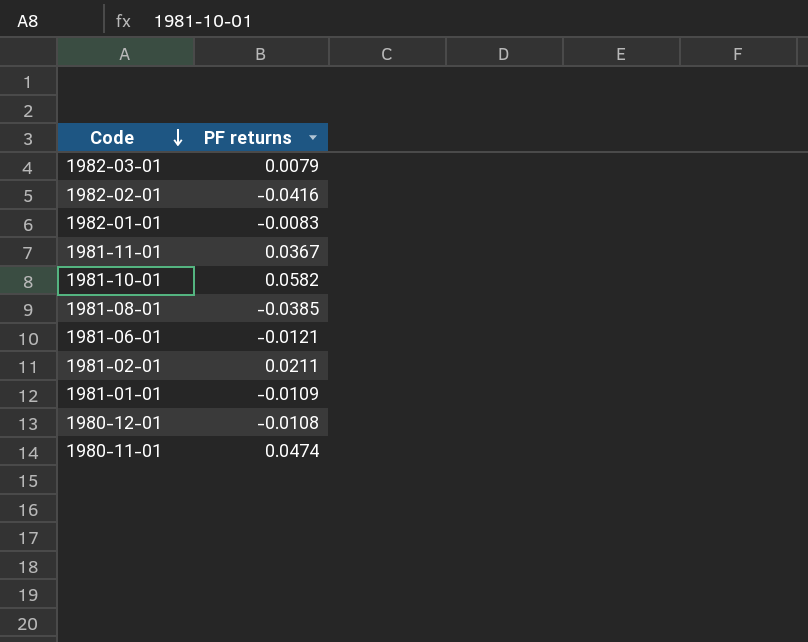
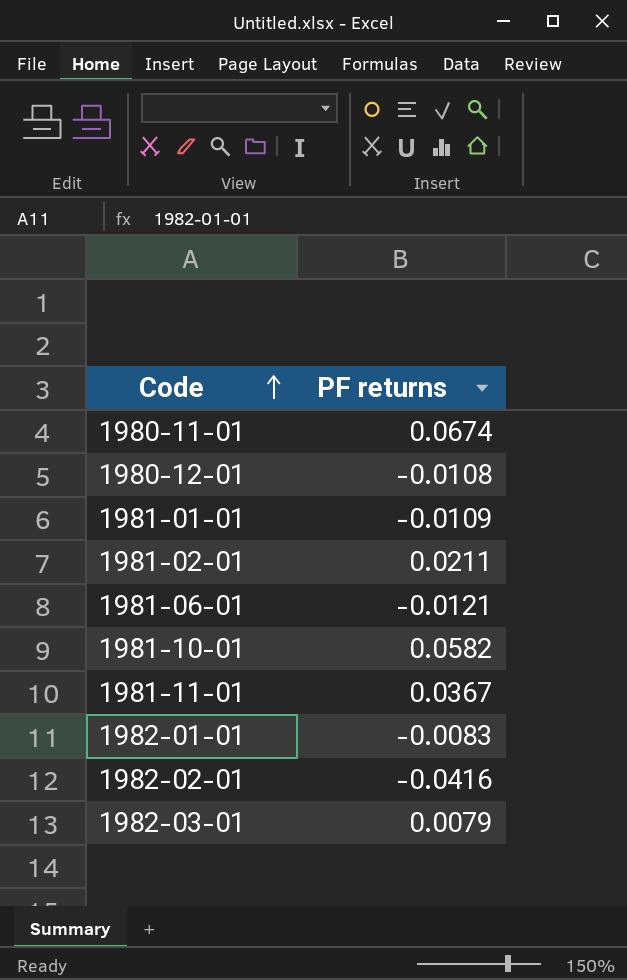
row order: Code descending -> Code ascending
row 1981-08-01: -0.0385 -> none
1980-11-01 | PF returns: 0.0474 -> 0.0674

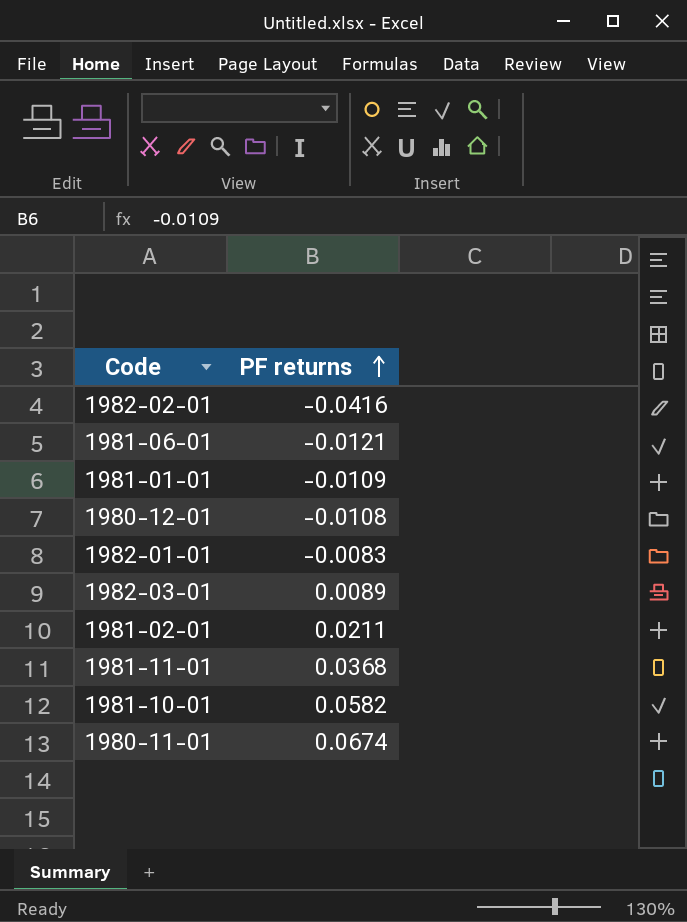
row order: Code ascending -> PF returns ascending
1982-03-01 | PF returns: 0.0079 -> 0.0089
1981-11-01 | PF returns: 0.0367 -> 0.0368

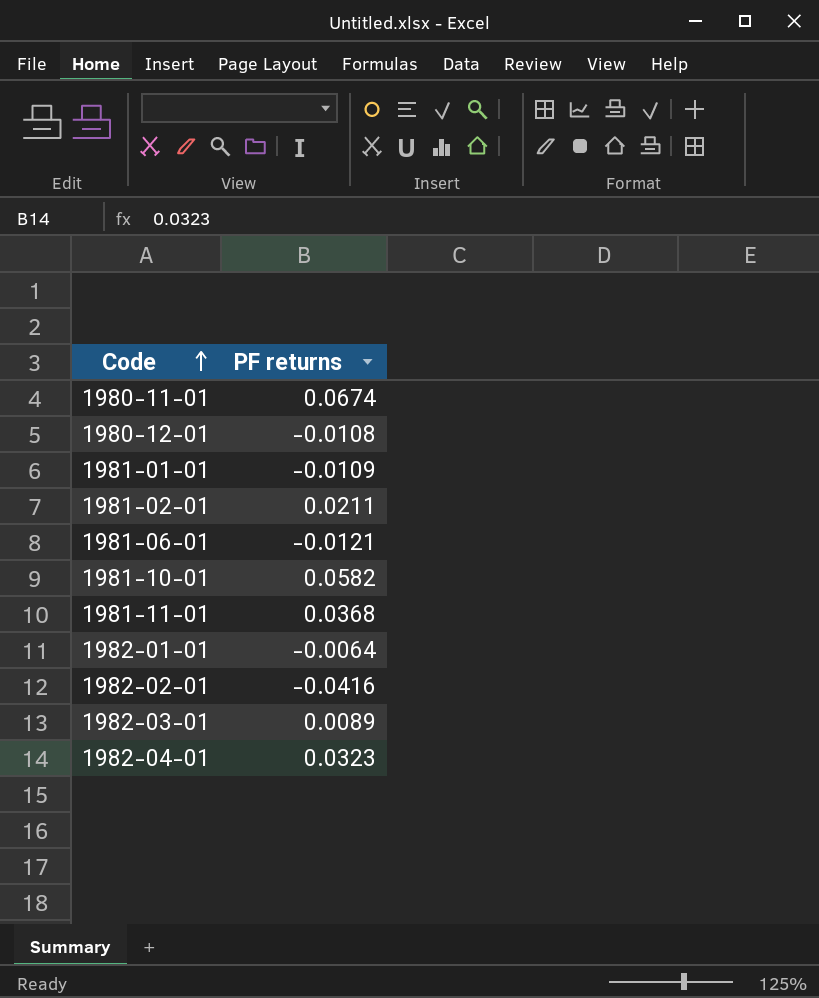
row order: PF returns ascending -> Code ascending
1982-01-01 | PF returns: -0.0083 -> -0.0064
row 1982-04-01: none -> 0.0323

